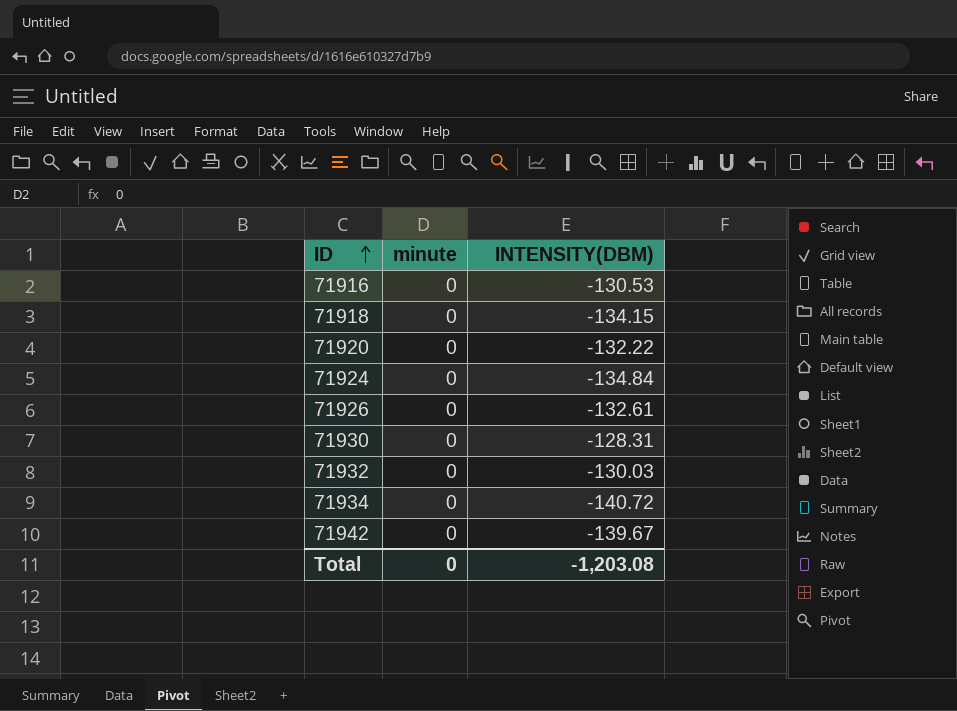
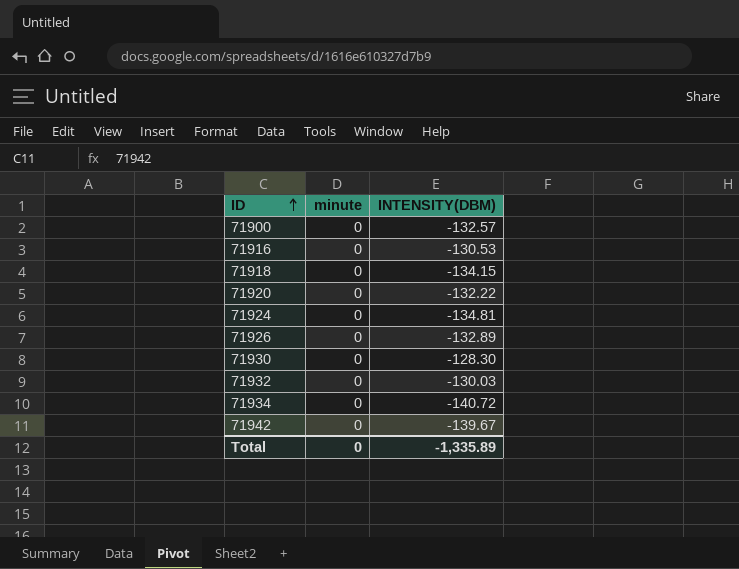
row 71900: none -> 0 | -132.57
71924 | INTENSITY(DBM): -134.84 -> -134.81
71926 | INTENSITY(DBM): -132.61 -> -132.89
71930 | INTENSITY(DBM): -128.31 -> -128.30
Total | INTENSITY(DBM): -1,203.08 -> -1,335.89

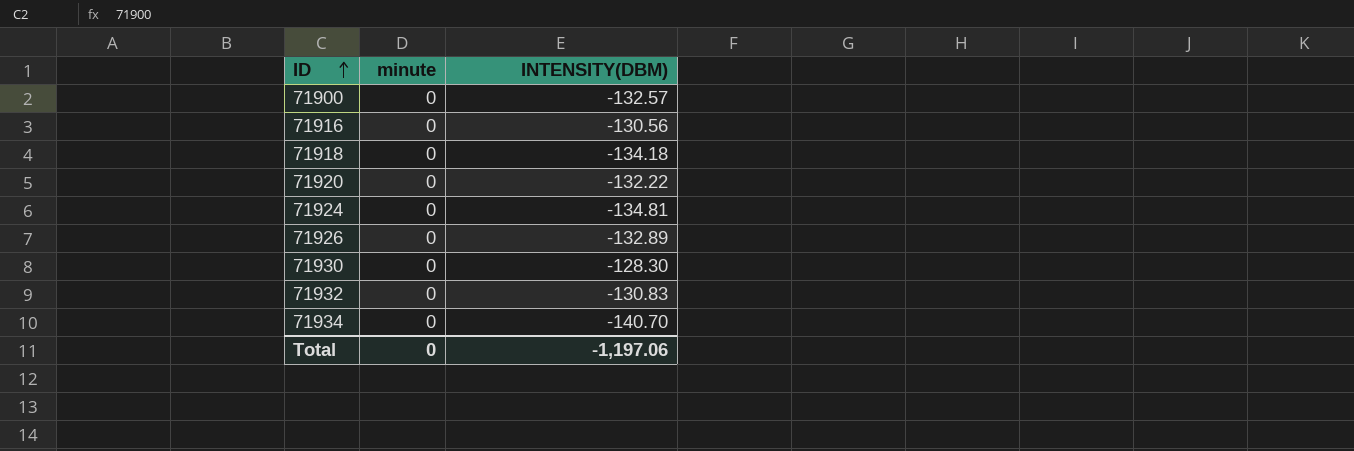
row 71942: 0 | -139.67 -> none
71916 | INTENSITY(DBM): -130.53 -> -130.56
71918 | INTENSITY(DBM): -134.15 -> -134.18
71932 | INTENSITY(DBM): -130.03 -> -130.83
71934 | INTENSITY(DBM): -140.72 -> -140.70
Total | INTENSITY(DBM): -1,335.89 -> -1,197.06

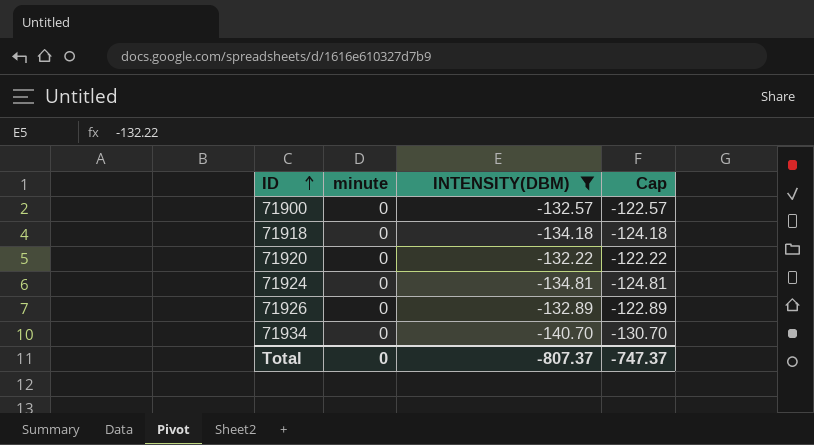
filter: none -> INTENSITY(DBM) <= -132.22
column Cap | formula: none -> [INTENSITY(DBM)] + 10
Total | INTENSITY(DBM): -1,197.06 -> -807.37

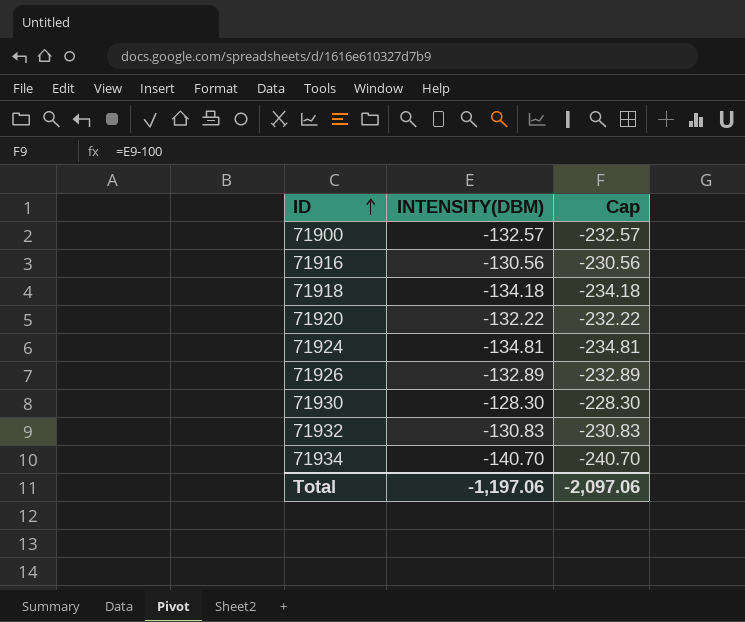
filter: INTENSITY(DBM) <= -132.22 -> none
column minute | position: 2 -> none
column Cap | formula: [INTENSITY(DBM)] + 10 -> [INTENSITY(DBM)] - 100
Total | INTENSITY(DBM): -807.37 -> -1,197.06
Total | Cap: -747.37 -> -2,097.06

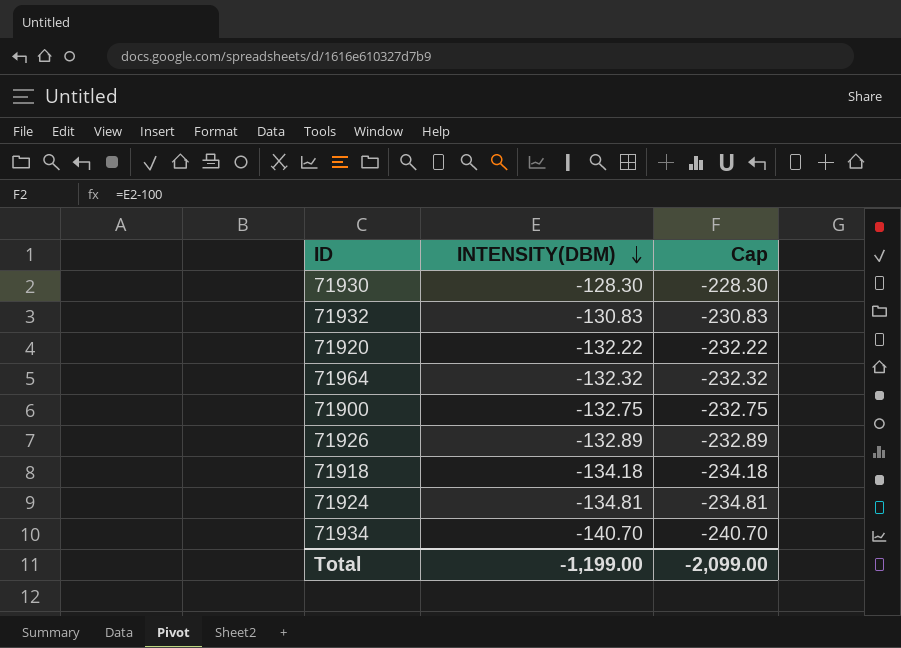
row order: ID ascending -> INTENSITY(DBM) descending
row 71916: -130.56 | -230.56 -> none
row 71964: none -> -132.32 | -232.32
71900 | INTENSITY(DBM): -132.57 -> -132.75
71900 | Cap: -232.57 -> -232.75
Total | INTENSITY(DBM): -1,197.06 -> -1,199.00
Total | Cap: -2,097.06 -> -2,099.00

